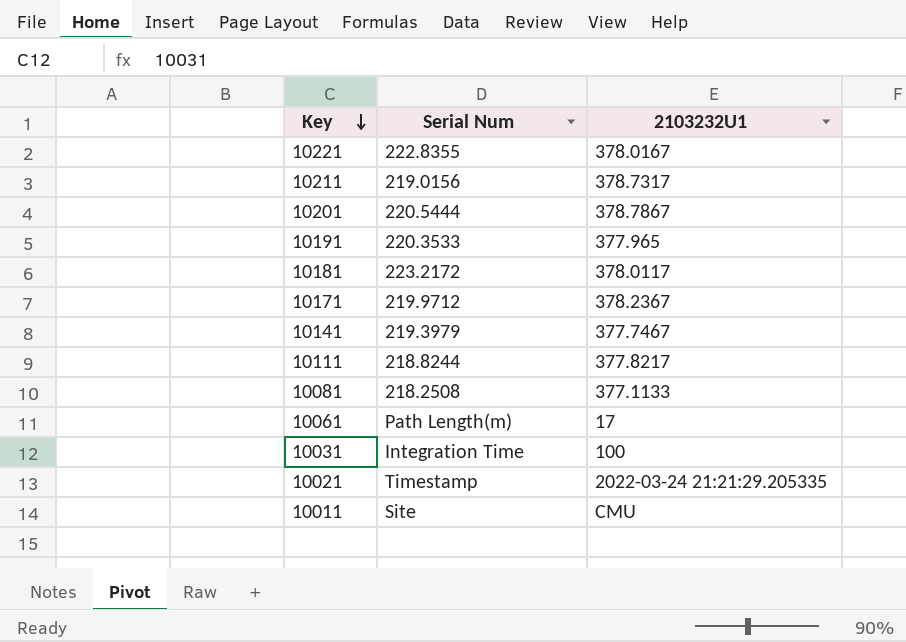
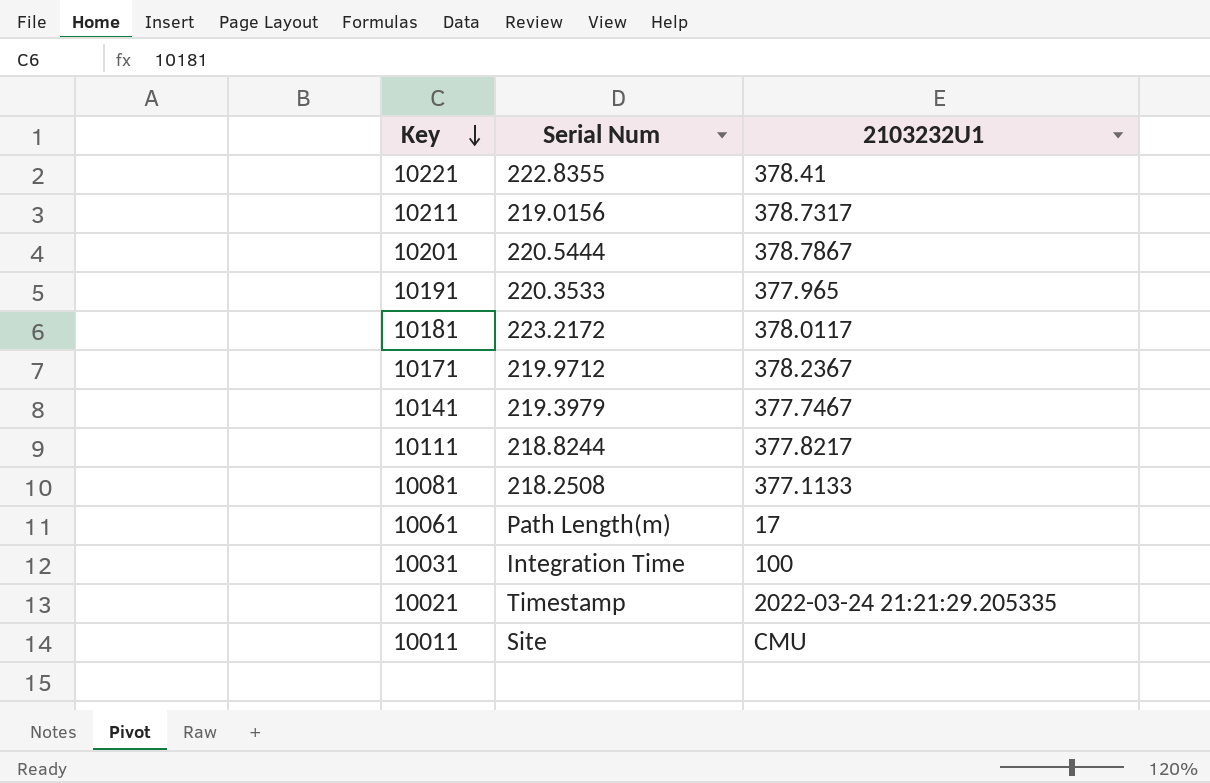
10221 | 2103232U1: 378.0167 -> 378.41

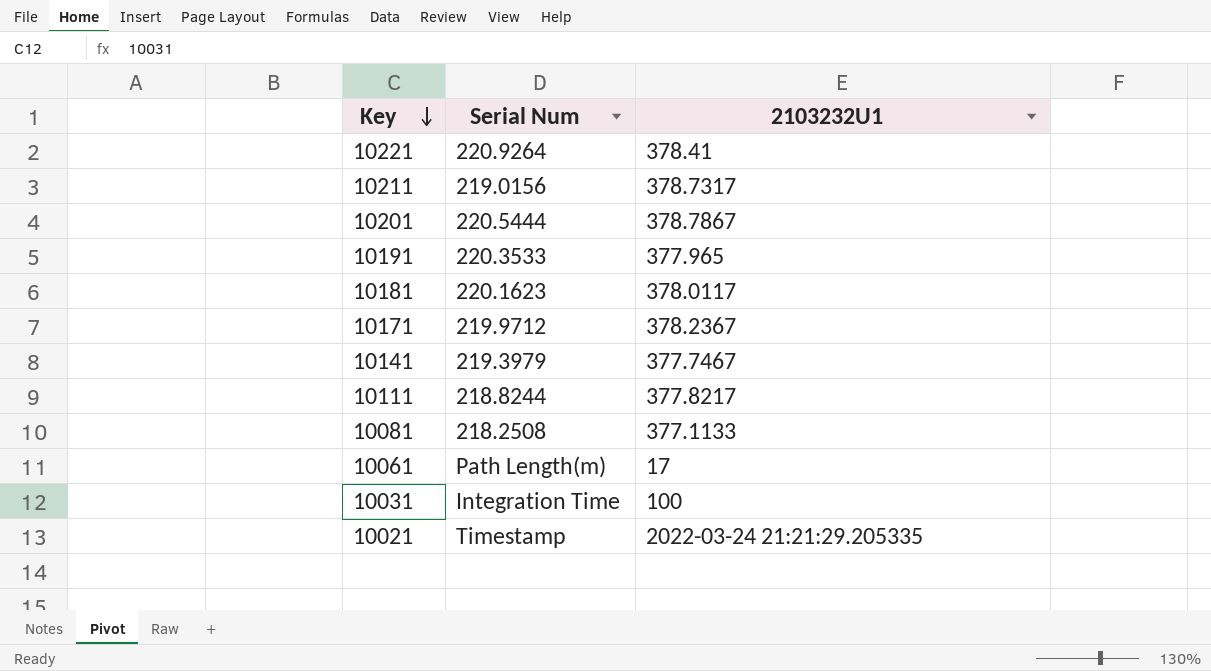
row 10011: Site | CMU -> none
10221 | Serial Num: 222.8355 -> 220.9264
10181 | Serial Num: 223.2172 -> 220.1623

